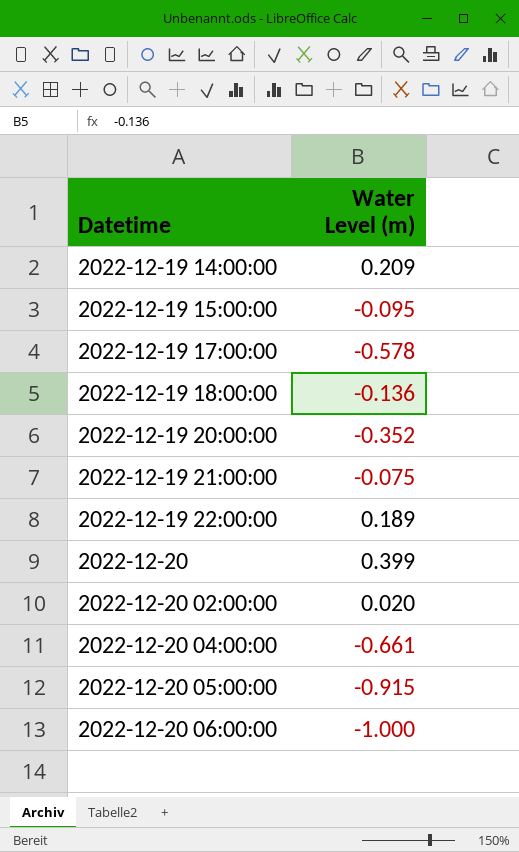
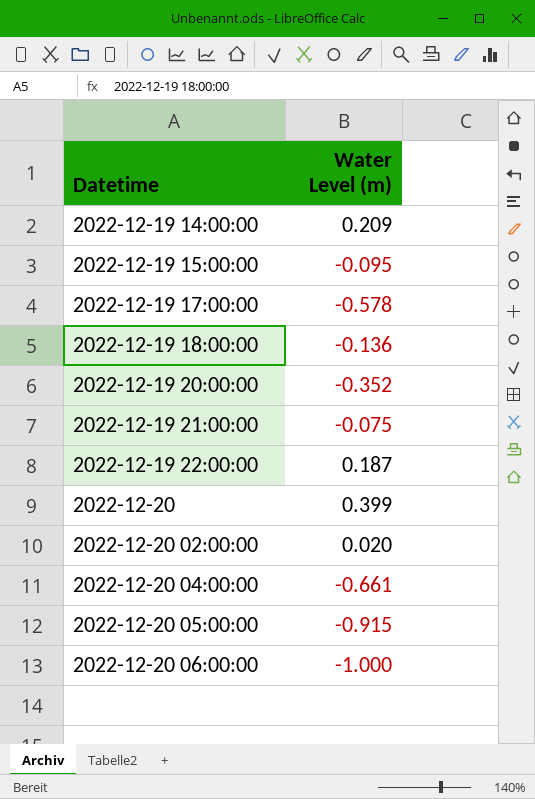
2022-12-19 22:00:00 | Water Level (m): 0.189 -> 0.187

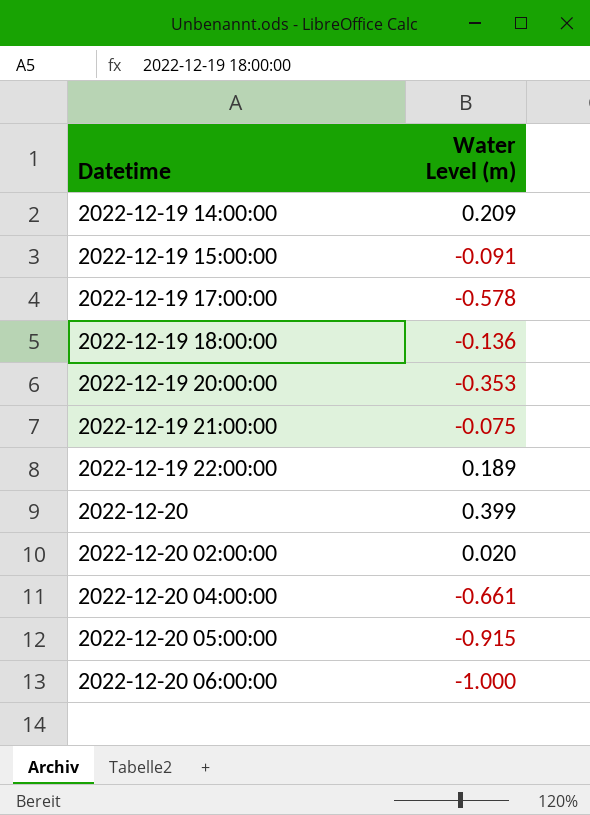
2022-12-19 15:00:00 | Water Level (m): -0.095 -> -0.091
2022-12-19 20:00:00 | Water Level (m): -0.352 -> -0.353
2022-12-19 22:00:00 | Water Level (m): 0.187 -> 0.189

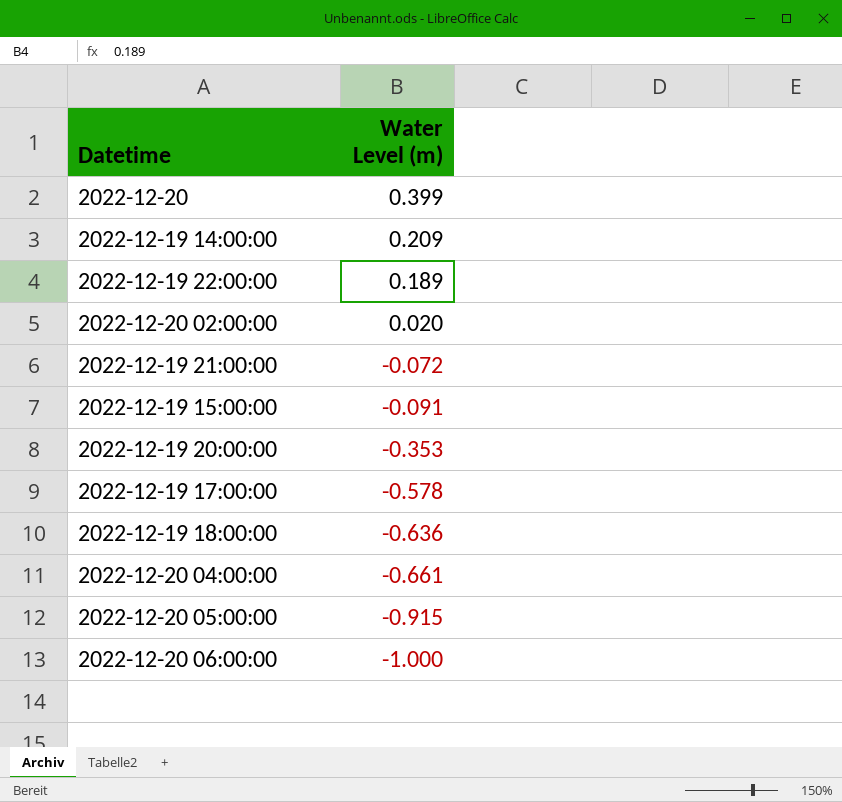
row order: Datetime ascending -> Water Level (m) descending
2022-12-19 21:00:00 | Water Level (m): -0.075 -> -0.072
2022-12-19 18:00:00 | Water Level (m): -0.136 -> -0.636

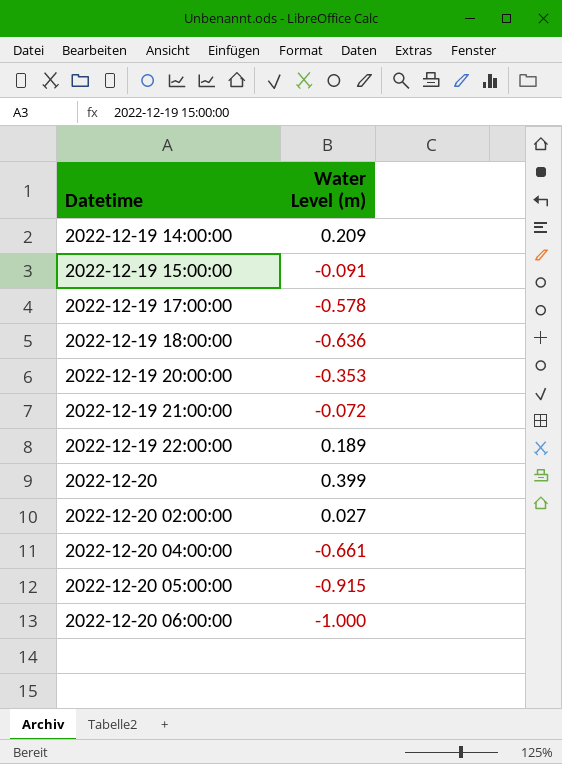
row order: Water Level (m) descending -> Datetime ascending
2022-12-20 02:00:00 | Water Level (m): 0.020 -> 0.027

